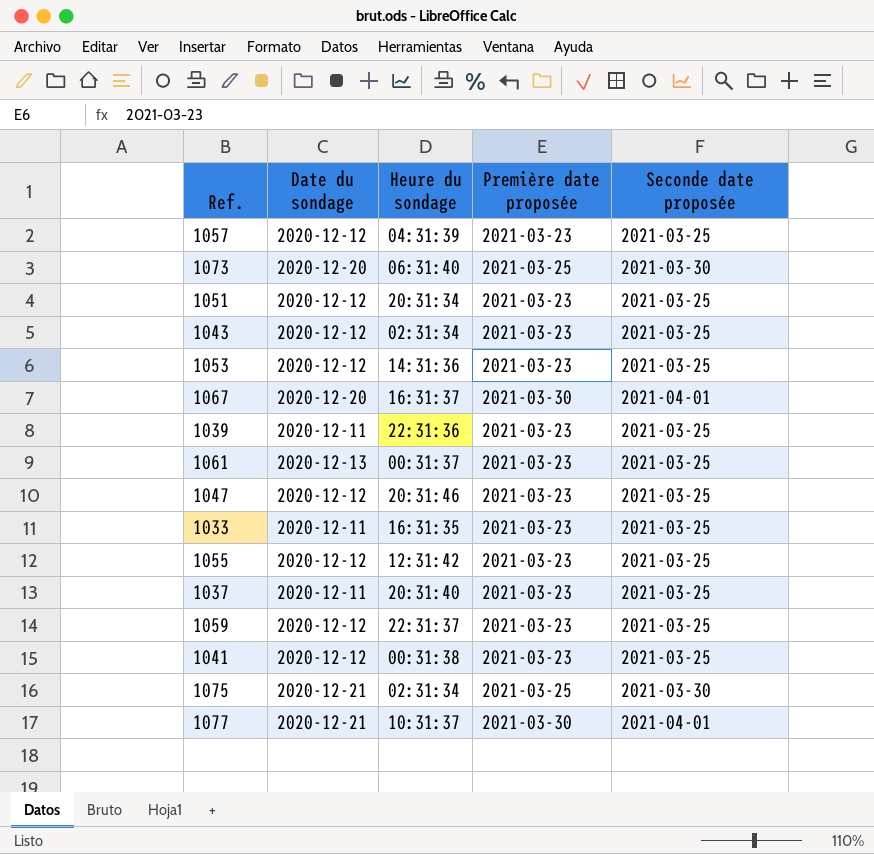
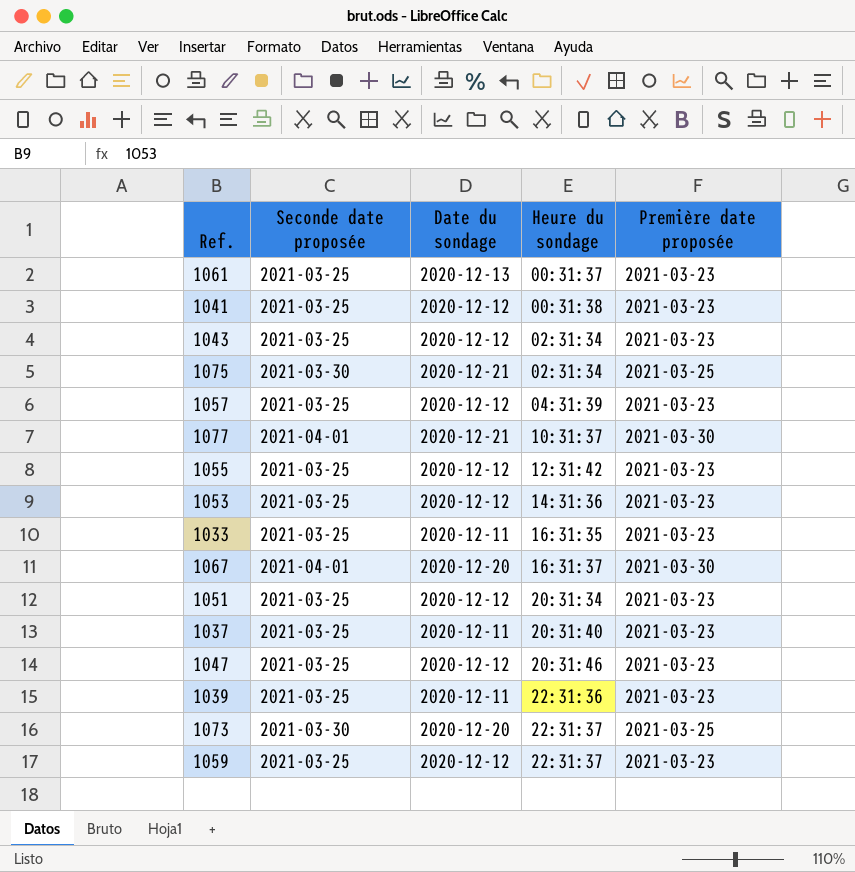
row order: none -> Heure du sondage ascending
column Seconde date proposée | position: 5 -> 2
1073 | Heure du sondage: 06:31:40 -> 22:31:37

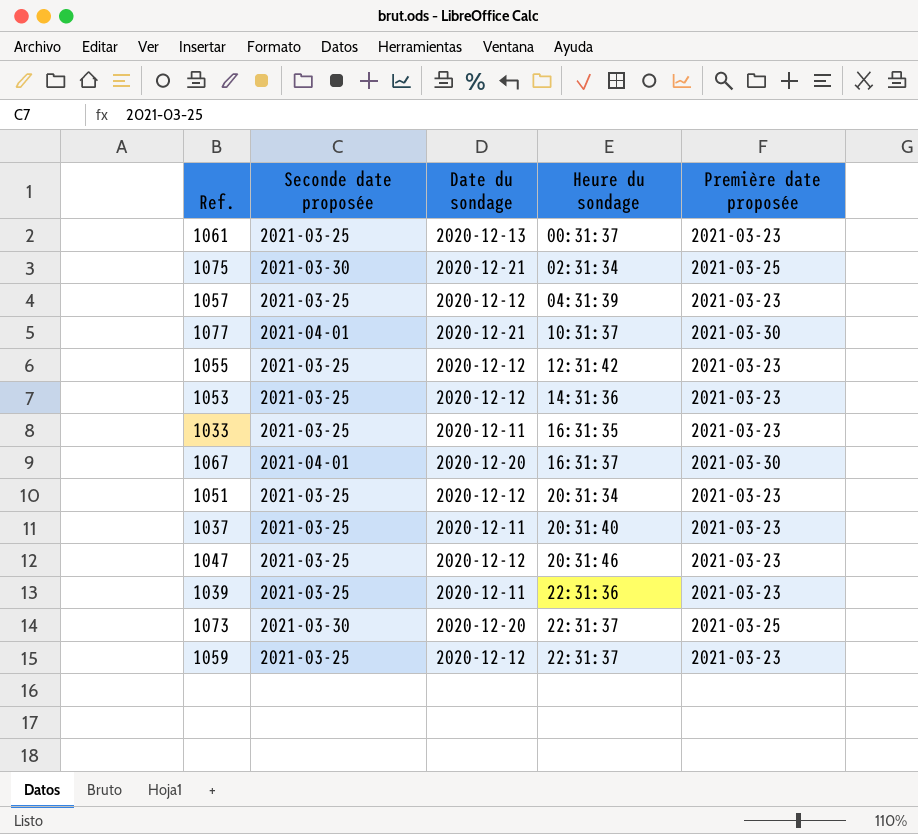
row 1041: 2021-03-25 | 2020-12-12 | 00:31:38 | 2021-03-23 -> none
row 1043: 2021-03-25 | 2020-12-12 | 02:31:34 | 2021-03-23 -> none

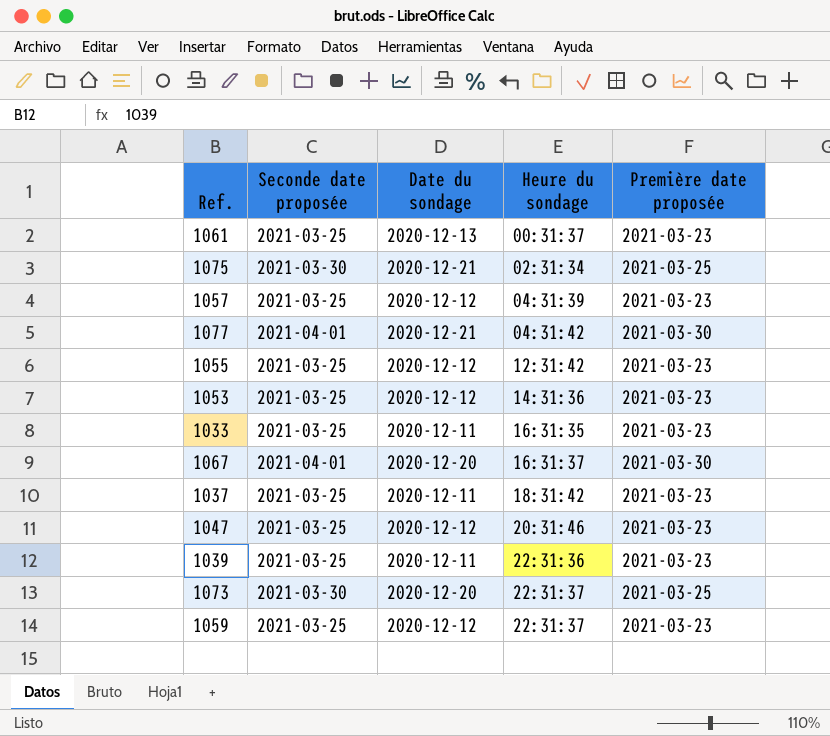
row 1051: 2021-03-25 | 2020-12-12 | 20:31:34 | 2021-03-23 -> none
1077 | Heure du sondage: 10:31:37 -> 04:31:42
1037 | Heure du sondage: 20:31:40 -> 18:31:42

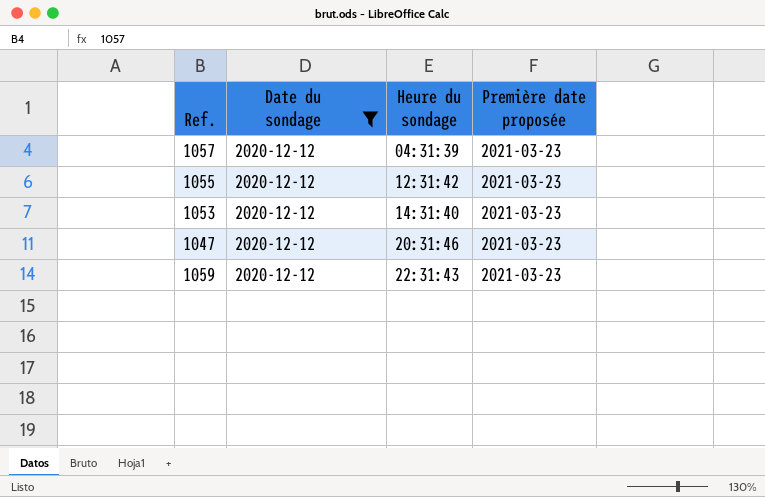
filter: none -> Date du sondage = 2020-12-12
column Seconde date proposée | position: 2 -> none
1053 | Heure du sondage: 14:31:36 -> 14:31:40
1059 | Heure du sondage: 22:31:37 -> 22:31:43

